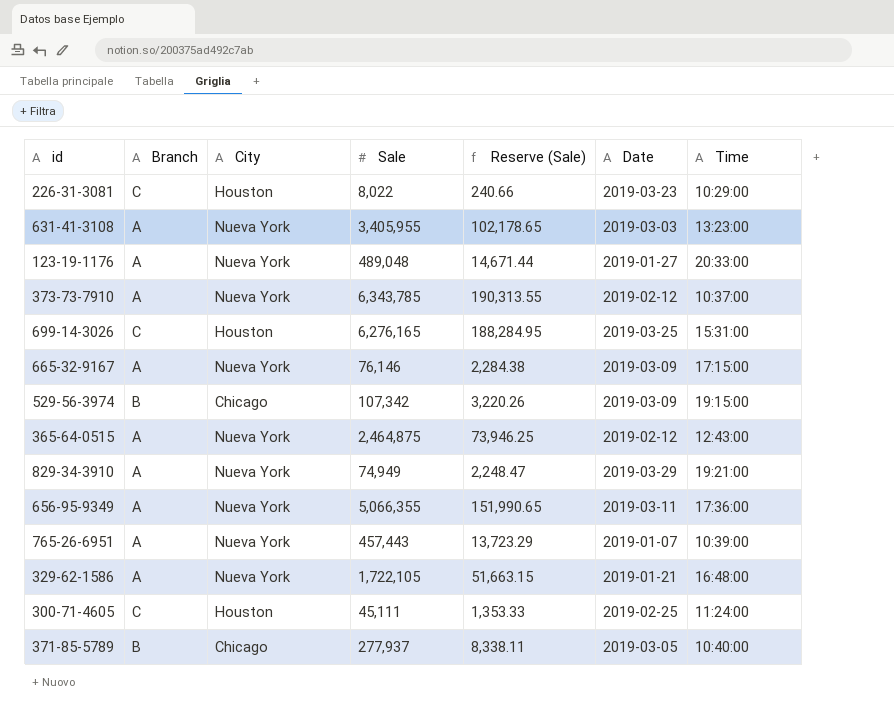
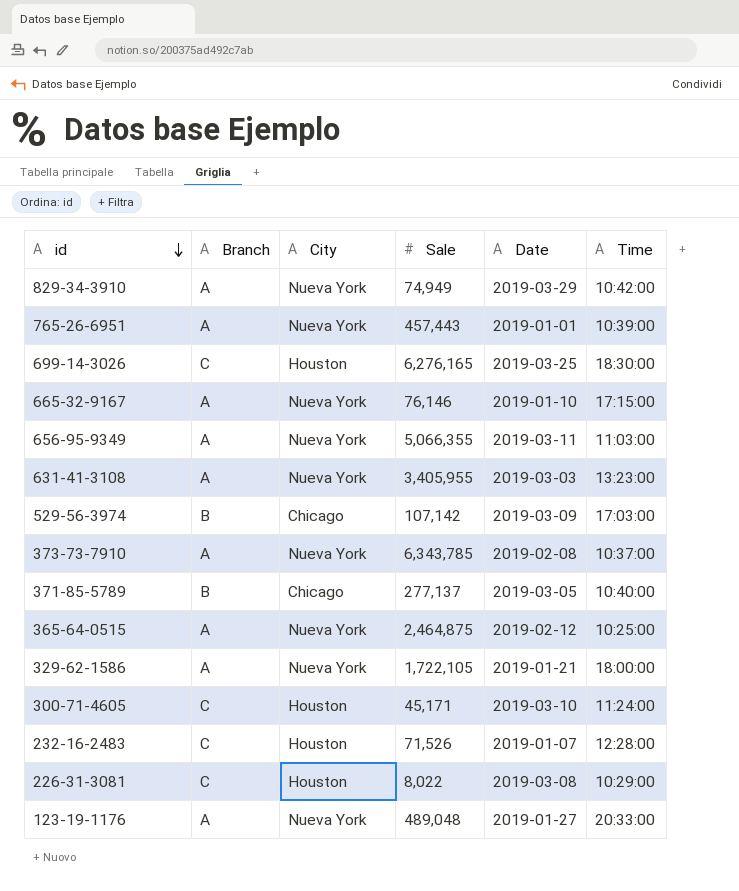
row order: none -> id descending
column Reserve (Sale) | formula: [Sale] * 0.03 -> none
829-34-3910 | Time: 19:21:00 -> 10:42:00
765-26-6951 | Date: 2019-01-07 -> 2019-01-01
699-14-3026 | Time: 15:31:00 -> 18:30:00
665-32-9167 | Date: 2019-03-09 -> 2019-01-10
656-95-9349 | Time: 17:36:00 -> 11:03:00
529-56-3974 | Sale: 107,342 -> 107,142
529-56-3974 | Time: 19:15:00 -> 17:03:00
373-73-7910 | Date: 2019-02-12 -> 2019-02-08
371-85-5789 | Sale: 277,937 -> 277,137
365-64-0515 | Time: 12:43:00 -> 10:25:00
329-62-1586 | Time: 16:48:00 -> 18:00:00
300-71-4605 | Sale: 45,111 -> 45,171
300-71-4605 | Date: 2019-02-25 -> 2019-03-10
row 232-16-2483: none -> C | Houston | 71,526 | 2019-01-07 | 12:28:00
226-31-3081 | Date: 2019-03-23 -> 2019-03-08

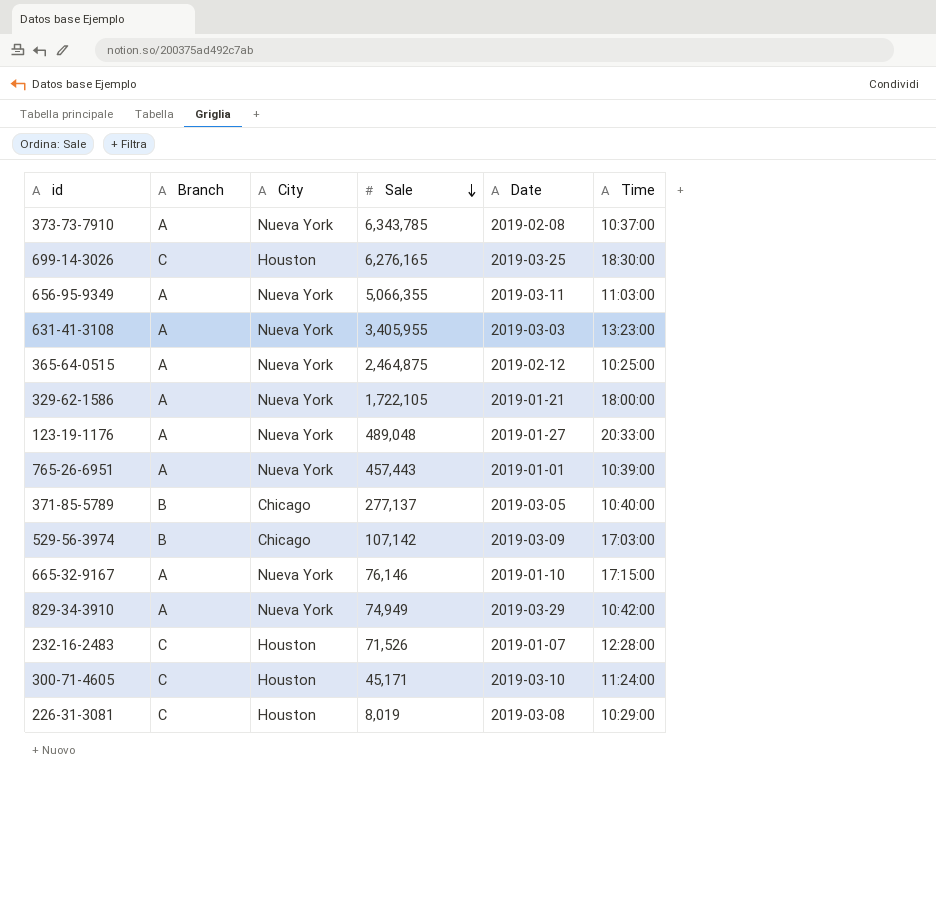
row order: id descending -> Sale descending
226-31-3081 | Sale: 8,022 -> 8,019

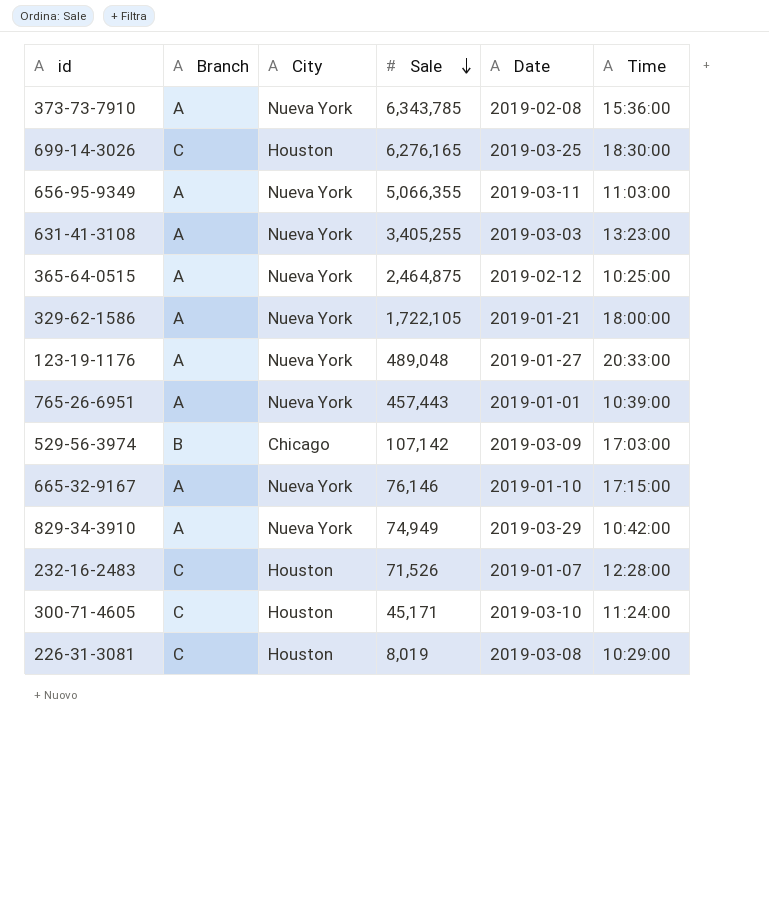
row 371-85-5789: B | Chicago | 277,137 | 2019-03-05 | 10:40:00 -> none
373-73-7910 | Time: 10:37:00 -> 15:36:00
631-41-3108 | Sale: 3,405,955 -> 3,405,255

